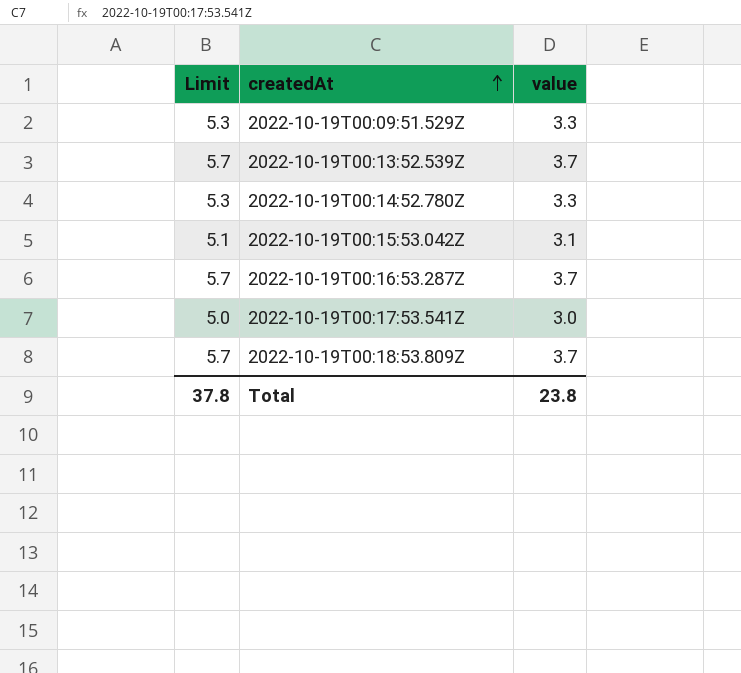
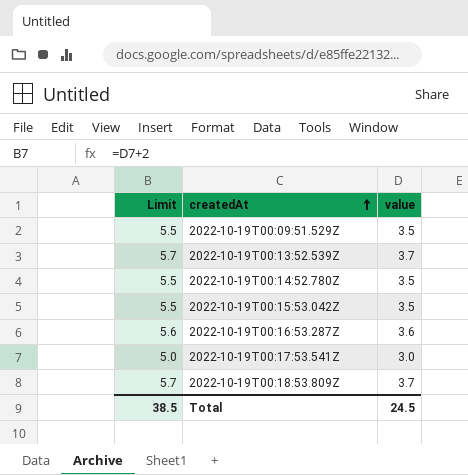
2022-10-19T00:09:51.529Z | Limit: 5.3 -> 5.5
2022-10-19T00:09:51.529Z | value: 3.3 -> 3.5
2022-10-19T00:14:52.780Z | Limit: 5.3 -> 5.5
2022-10-19T00:14:52.780Z | value: 3.3 -> 3.5
2022-10-19T00:15:53.042Z | Limit: 5.1 -> 5.5
2022-10-19T00:15:53.042Z | value: 3.1 -> 3.5
2022-10-19T00:16:53.287Z | Limit: 5.7 -> 5.6
2022-10-19T00:16:53.287Z | value: 3.7 -> 3.6
Total | Limit: 37.8 -> 38.5
Total | value: 23.8 -> 24.5

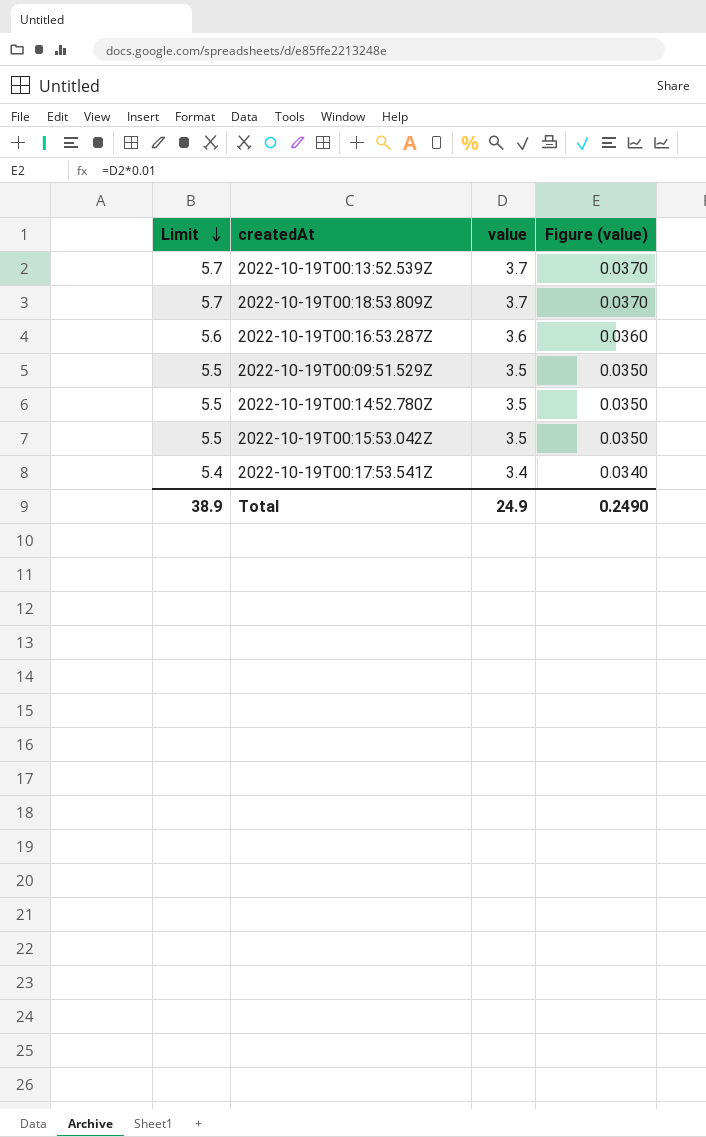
row order: createdAt ascending -> Limit descending
column Figure (value) | formula: none -> [value] * 0.01
2022-10-19T00:17:53.541Z | Limit: 5.0 -> 5.4
2022-10-19T00:17:53.541Z | value: 3.0 -> 3.4
Total | Limit: 38.5 -> 38.9
Total | value: 24.5 -> 24.9

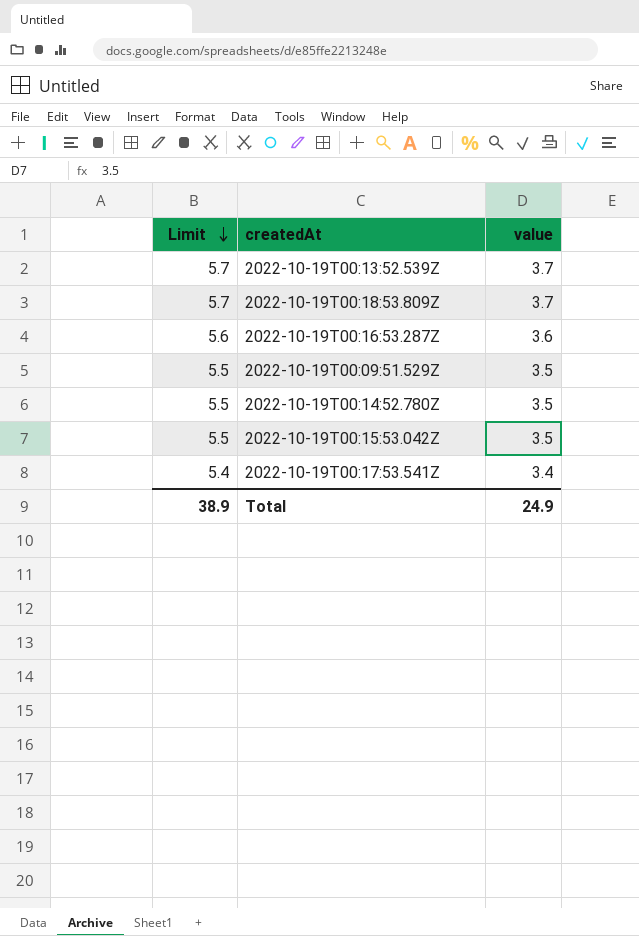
column Figure (value) | formula: [value] * 0.01 -> none

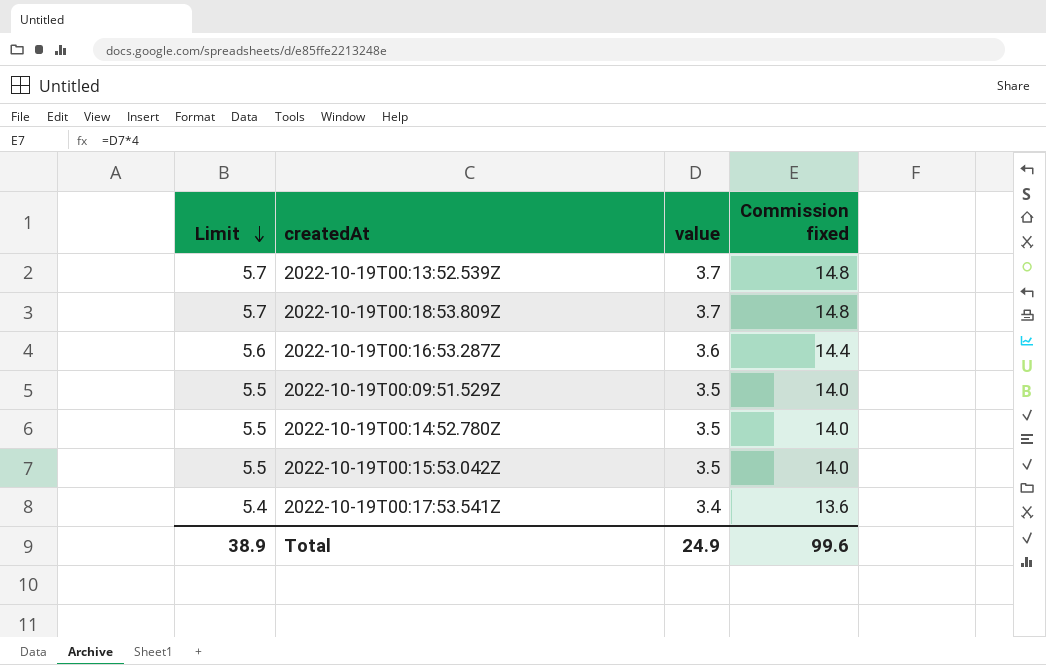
column Commission fixed | formula: none -> [value] * 4

